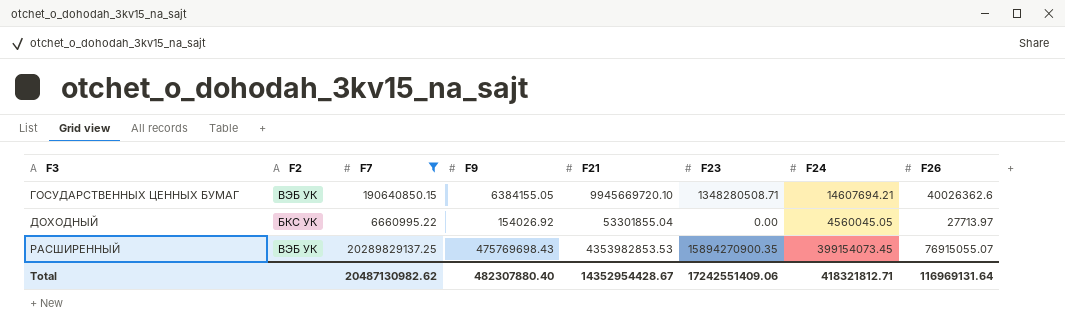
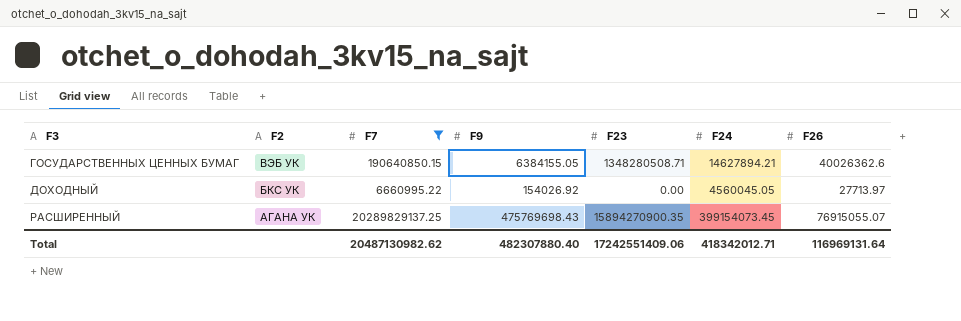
column F21 | position: 5 -> none
ГОСУДАРСТВЕННЫХ ЦЕННЫХ БУМАГ | F24: 14607694.21 -> 14627894.21
РАСШИРЕННЫЙ | F2: ВЭБ УК -> АГАНА УК
Total | F24: 418321812.71 -> 418342012.71

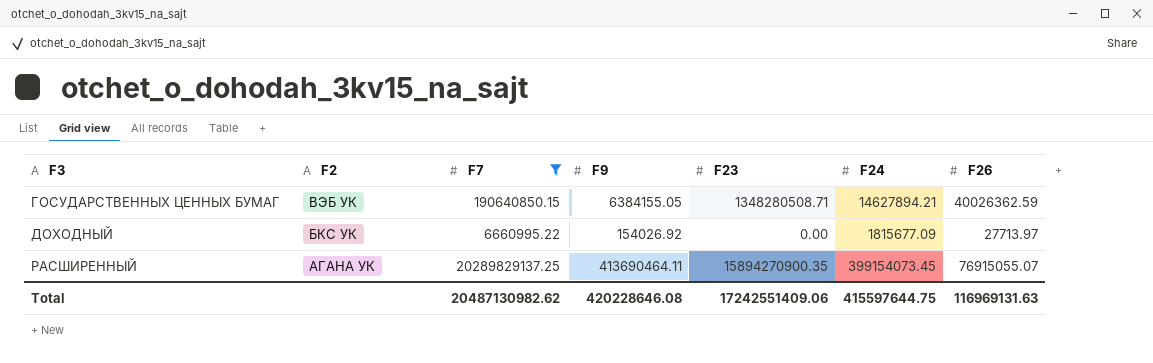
ГОСУДАРСТВЕННЫХ ЦЕННЫХ БУМАГ | F26: 40026362.6 -> 40026362.59
ДОХОДНЫЙ | F24: 4560045.05 -> 1815677.09
РАСШИРЕННЫЙ | F9: 475769698.43 -> 413690464.11
Total | F9: 482307880.40 -> 420228646.08
Total | F24: 418342012.71 -> 415597644.75
Total | F26: 116969131.64 -> 116969131.63

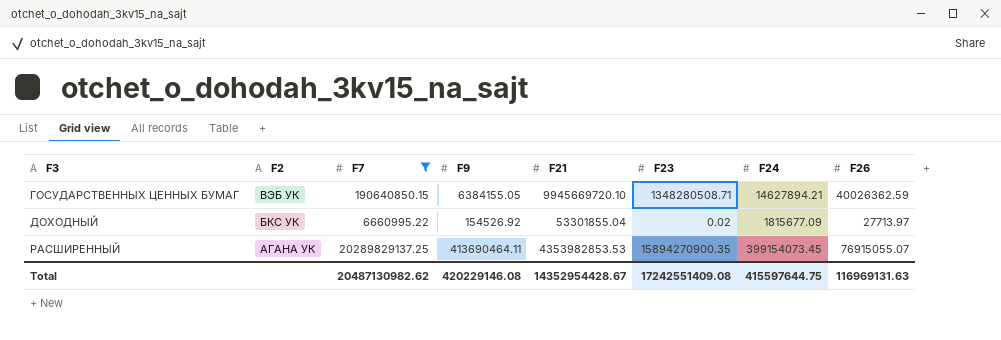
column F21 | position: none -> 5
ДОХОДНЫЙ | F9: 154026.92 -> 154526.92
ДОХОДНЫЙ | F23: 0.00 -> 0.02
Total | F9: 420228646.08 -> 420229146.08
Total | F23: 17242551409.06 -> 17242551409.08

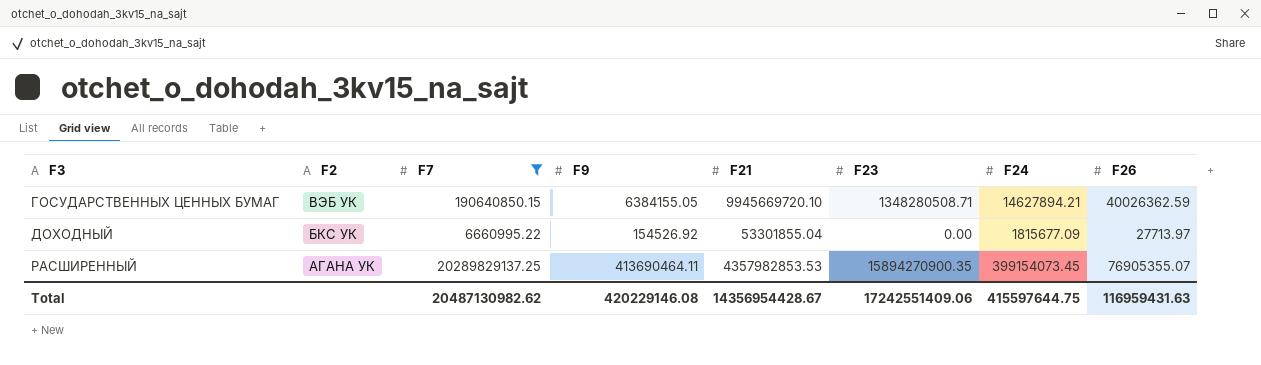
ДОХОДНЫЙ | F23: 0.02 -> 0.00
РАСШИРЕННЫЙ | F21: 4353982853.53 -> 4357982853.53
РАСШИРЕННЫЙ | F26: 76915055.07 -> 76905355.07
Total | F21: 14352954428.67 -> 14356954428.67
Total | F23: 17242551409.08 -> 17242551409.06
Total | F26: 116969131.63 -> 116959431.63

